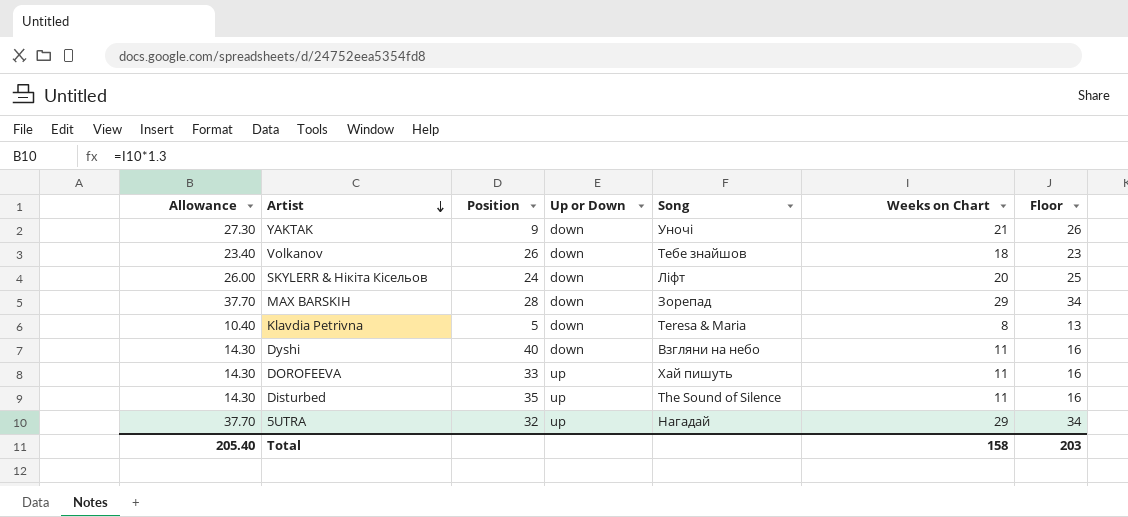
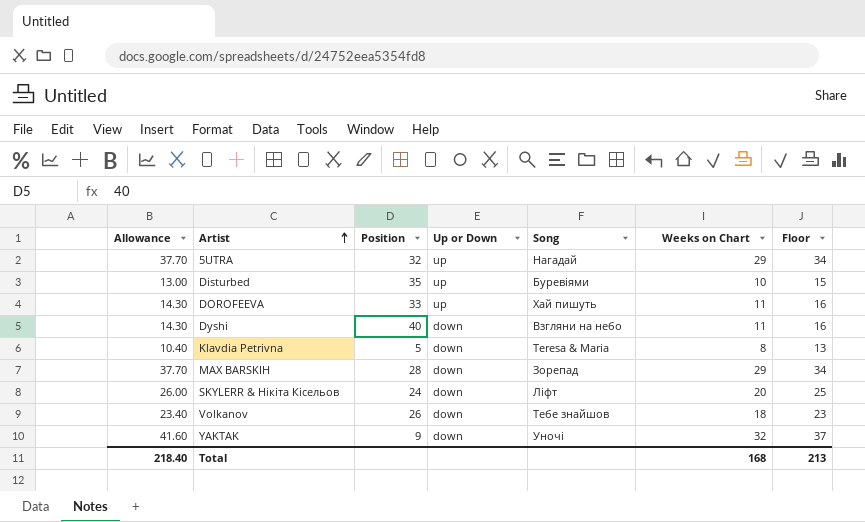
row order: Artist descending -> Artist ascending
Disturbed | Allowance: 14.30 -> 13.00
Disturbed | Song: The Sound of Silence -> Буревіями
Disturbed | Weeks on Chart: 11 -> 10
Disturbed | Floor: 16 -> 15
YAKTAK | Allowance: 27.30 -> 41.60
YAKTAK | Weeks on Chart: 21 -> 32
YAKTAK | Floor: 26 -> 37
Total | Allowance: 205.40 -> 218.40
Total | Weeks on Chart: 158 -> 168
Total | Floor: 203 -> 213

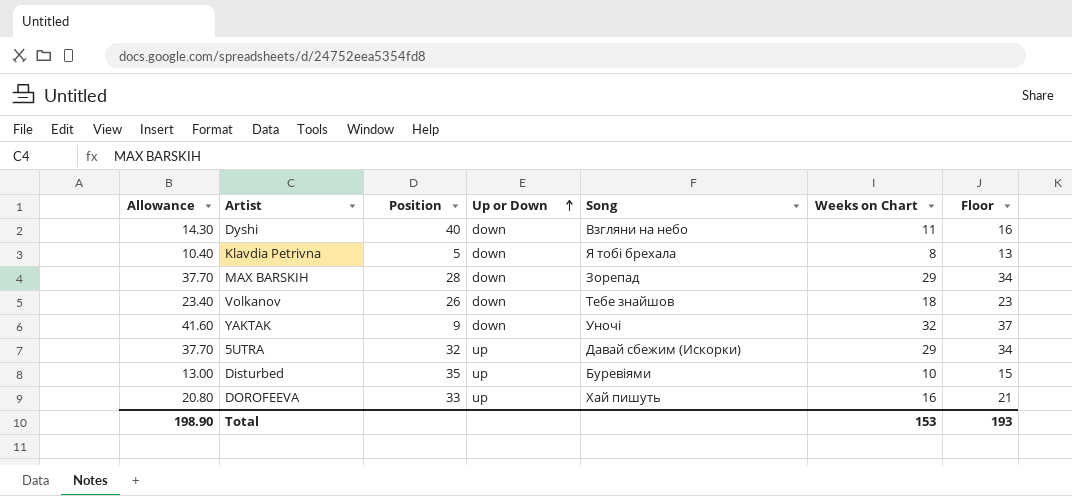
row order: Artist ascending -> Up or Down ascending
row SKYLERR & Нікіта Кісельов: 26.00 | 24 | down | Ліфт | 20 | 25 -> none
Klavdia Petrivna | Song: Teresa & Maria -> Я тобі брехала
5UTRA | Song: Нагадай -> Давай сбежим (Искорки)
DOROFEEVA | Allowance: 14.30 -> 20.80
DOROFEEVA | Weeks on Chart: 11 -> 16
DOROFEEVA | Floor: 16 -> 21
Total | Allowance: 218.40 -> 198.90
Total | Weeks on Chart: 168 -> 153
Total | Floor: 213 -> 193

